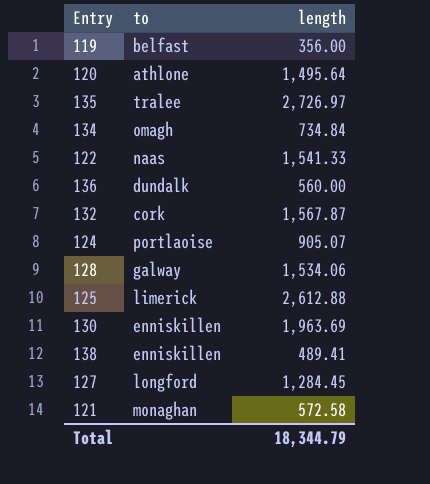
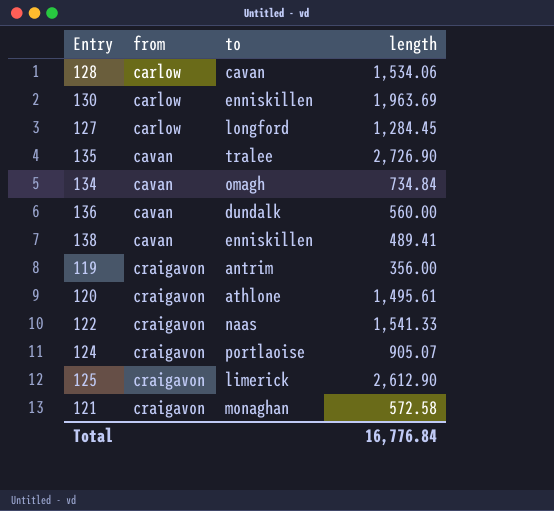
row order: none -> from ascending
column from | position: none -> 2
row 132: cork | 1,567.87 -> none
128 | to: galway -> cavan
135 | length: 2,726.97 -> 2,726.90
119 | to: belfast -> antrim
120 | length: 1,495.64 -> 1,495.61
125 | length: 2,612.88 -> 2,612.90
Total | length: 18,344.79 -> 16,776.84

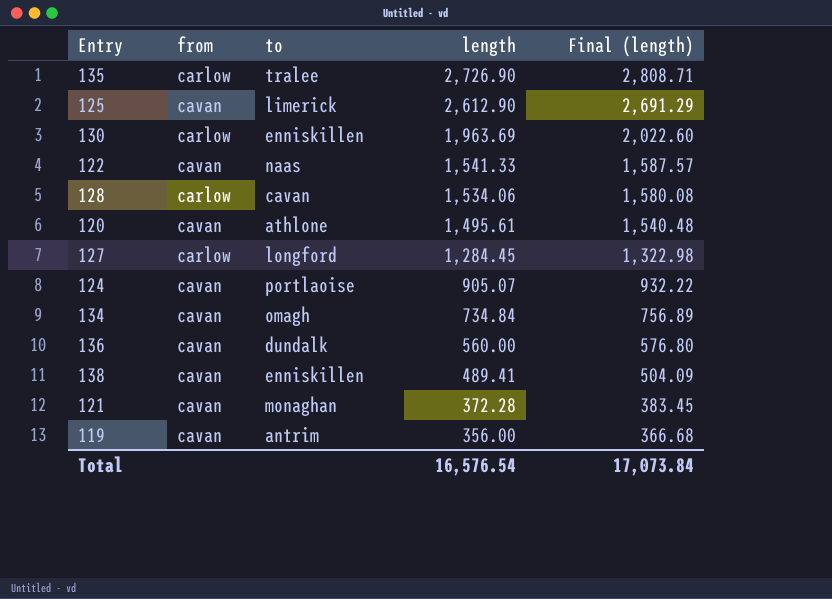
row order: from ascending -> length descending
column Final (length) | formula: none -> [length] * 1.03
135 | from: cavan -> carlow
125 | from: craigavon -> cavan
122 | from: craigavon -> cavan
120 | from: craigavon -> cavan
124 | from: craigavon -> cavan
121 | from: craigavon -> cavan
121 | length: 572.58 -> 372.28
119 | from: craigavon -> cavan
Total | length: 16,776.84 -> 16,576.54

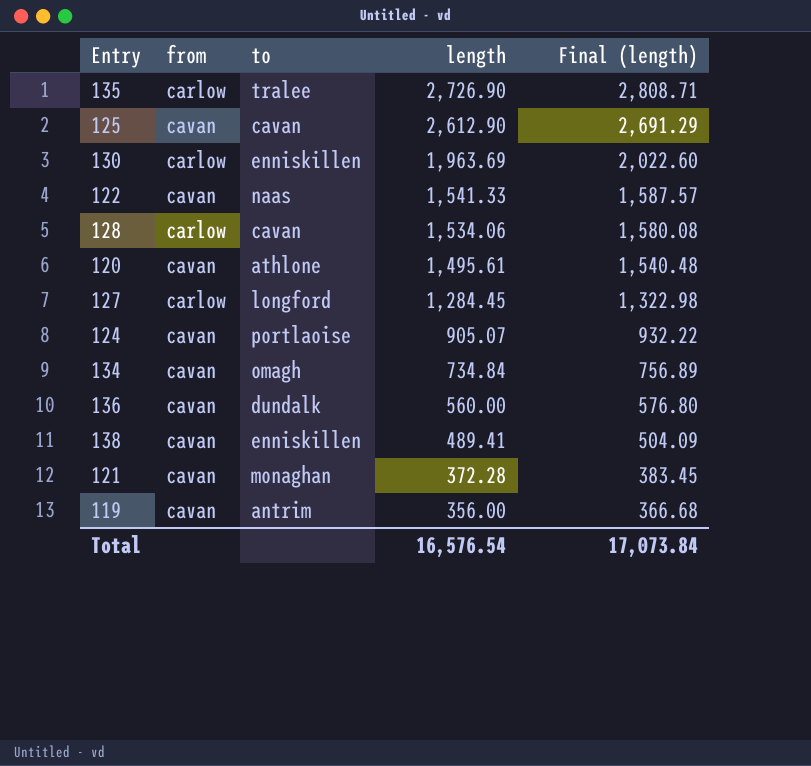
125 | to: limerick -> cavan

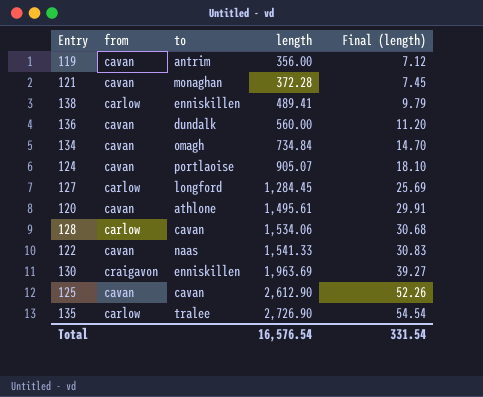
row order: length descending -> length ascending
column Final (length) | formula: [length] * 1.03 -> [length] * 0.02
138 | from: cavan -> carlow
130 | from: carlow -> craigavon
Total | Final (length): 17,073.84 -> 331.54

